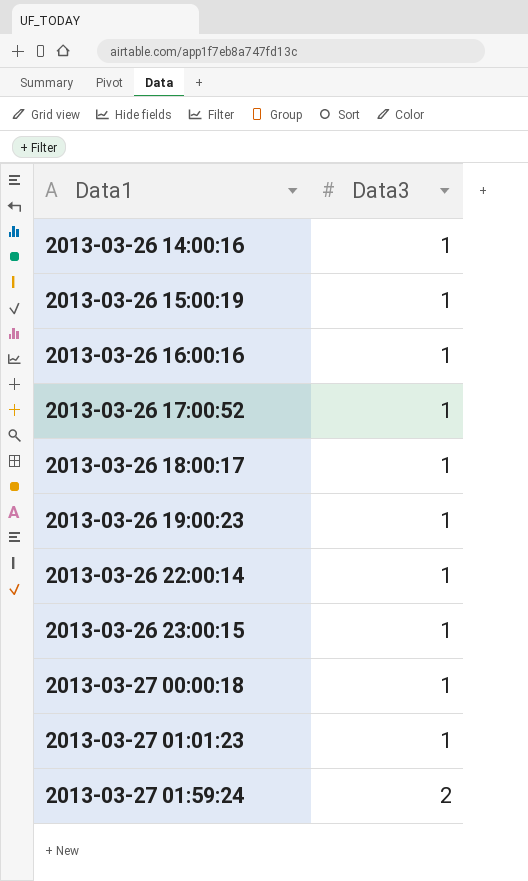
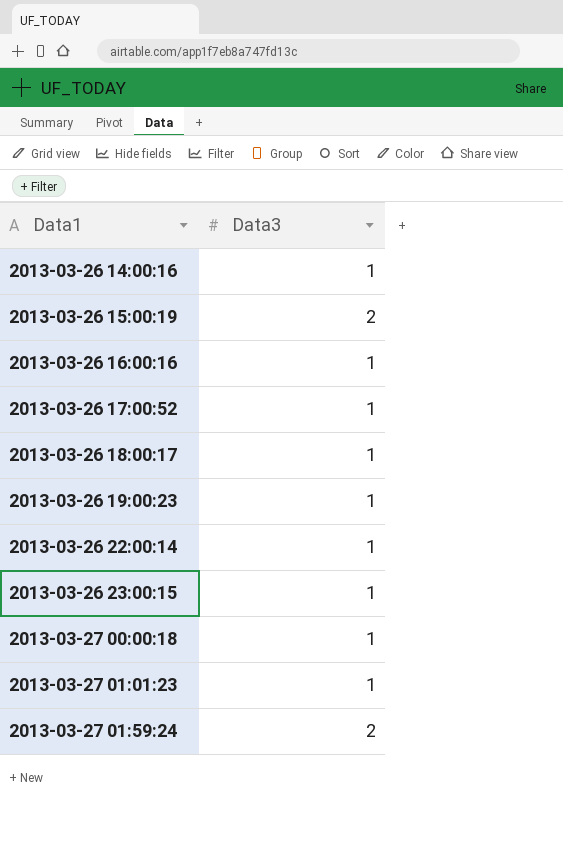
2013-03-26 15:00:19 | Data3: 1 -> 2

